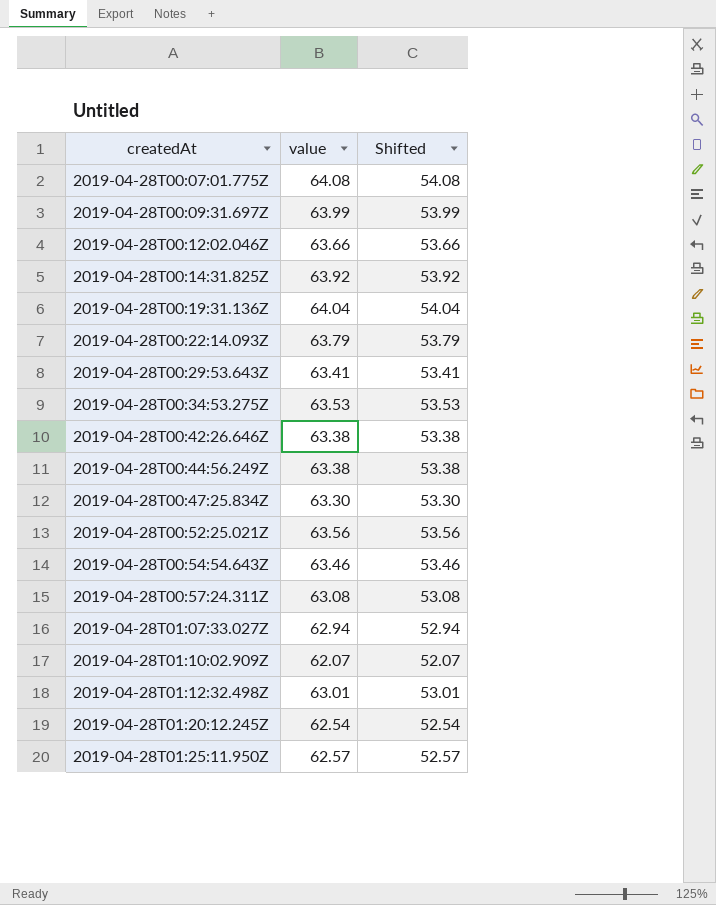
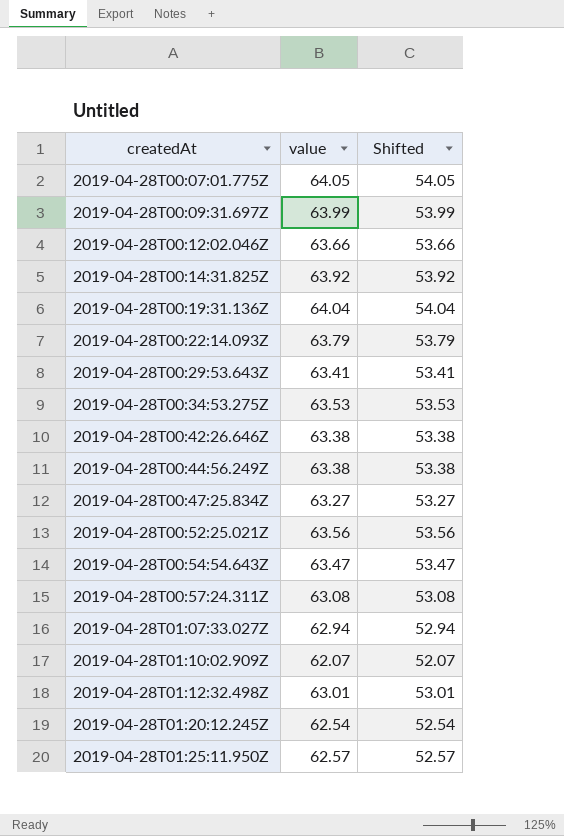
2019-04-28T00:07:01.775Z | value: 64.08 -> 64.05
2019-04-28T00:07:01.775Z | Shifted: 54.08 -> 54.05
2019-04-28T00:47:25.834Z | value: 63.30 -> 63.27
2019-04-28T00:47:25.834Z | Shifted: 53.30 -> 53.27
2019-04-28T00:54:54.643Z | value: 63.46 -> 63.47
2019-04-28T00:54:54.643Z | Shifted: 53.46 -> 53.47

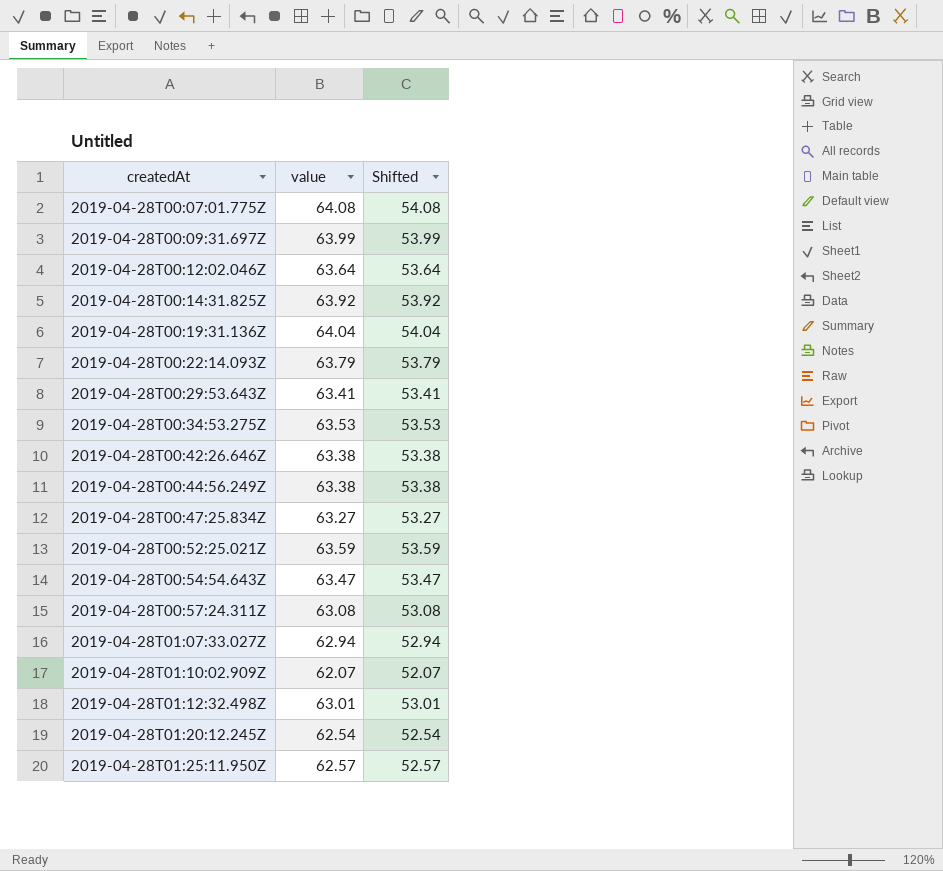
2019-04-28T00:07:01.775Z | value: 64.05 -> 64.08
2019-04-28T00:07:01.775Z | Shifted: 54.05 -> 54.08
2019-04-28T00:12:02.046Z | value: 63.66 -> 63.64
2019-04-28T00:12:02.046Z | Shifted: 53.66 -> 53.64
2019-04-28T00:52:25.021Z | value: 63.56 -> 63.59
2019-04-28T00:52:25.021Z | Shifted: 53.56 -> 53.59

